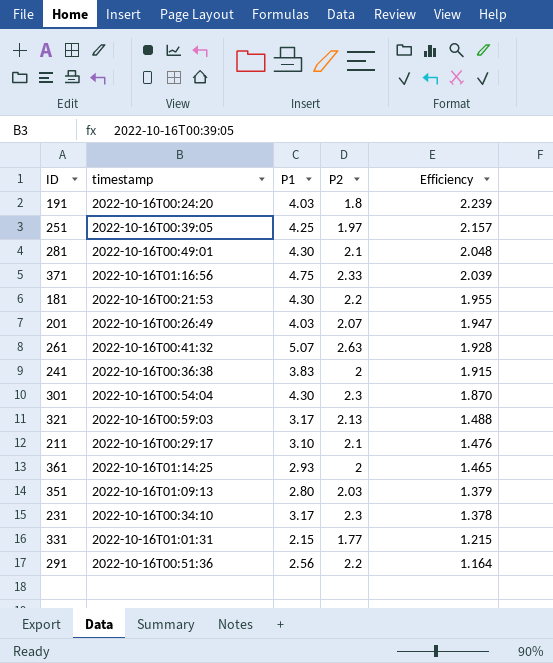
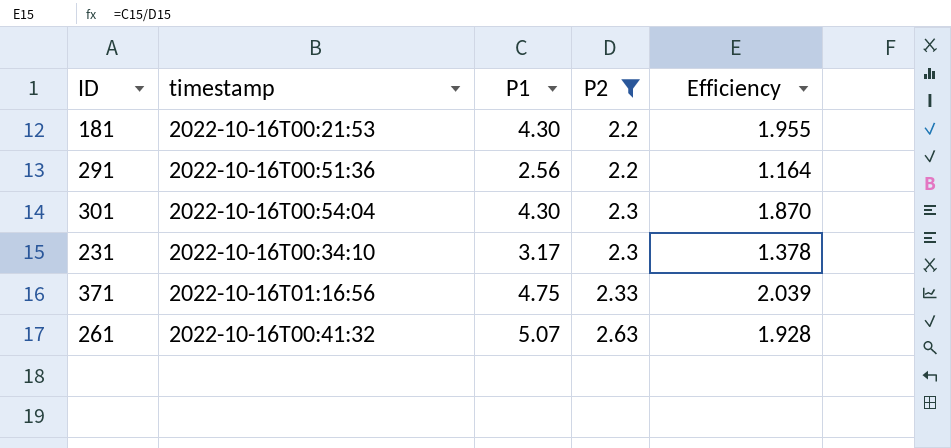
filter: none -> P2 >= 2.2
row order: Efficiency descending -> P2 ascending

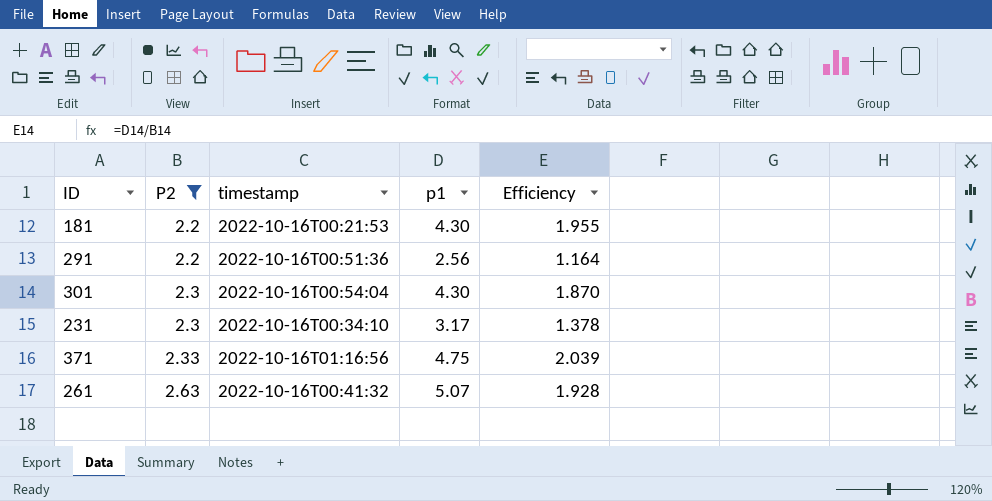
column P2 | position: 4 -> 2
column name: P1 -> p1

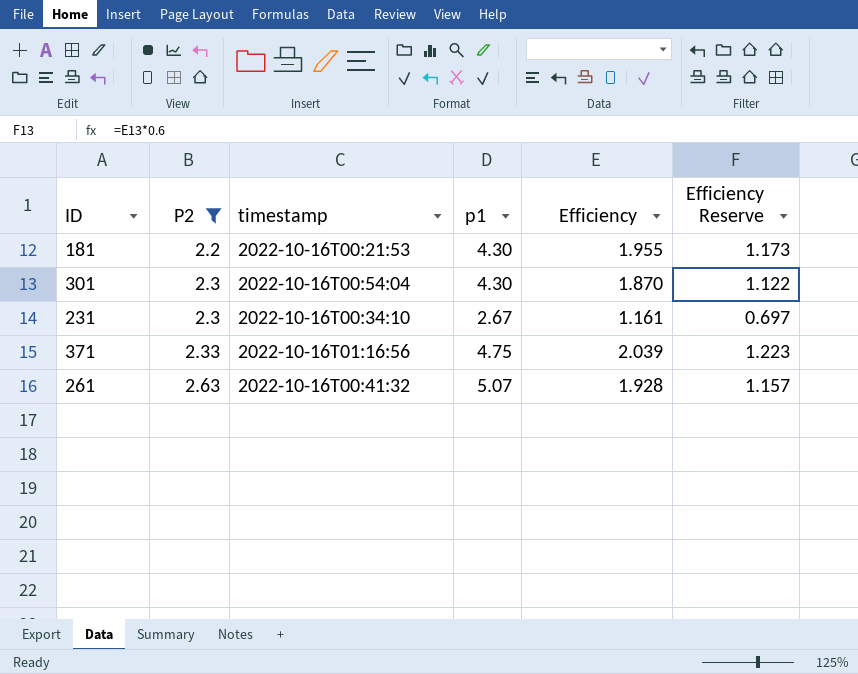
column Efficiency Reserve | formula: none -> [Efficiency] * 0.6
row 291: 2.2 | 2022-10-16T00:51:36 | 2.56 | 1.164 -> none
231 | p1: 3.17 -> 2.67
231 | Efficiency: 1.378 -> 1.161

